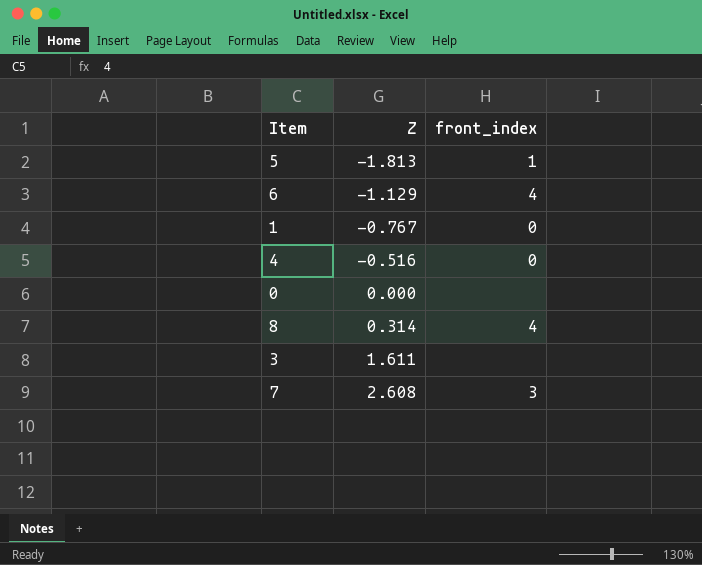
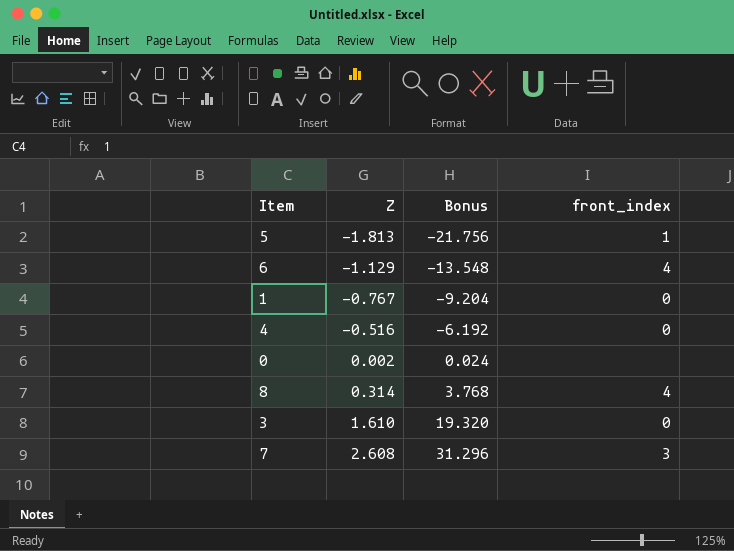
column Bonus | formula: none -> [Z] * 12
0 | Z: 0.000 -> 0.002
3 | Z: 1.611 -> 1.610
3 | front_index: none -> 0

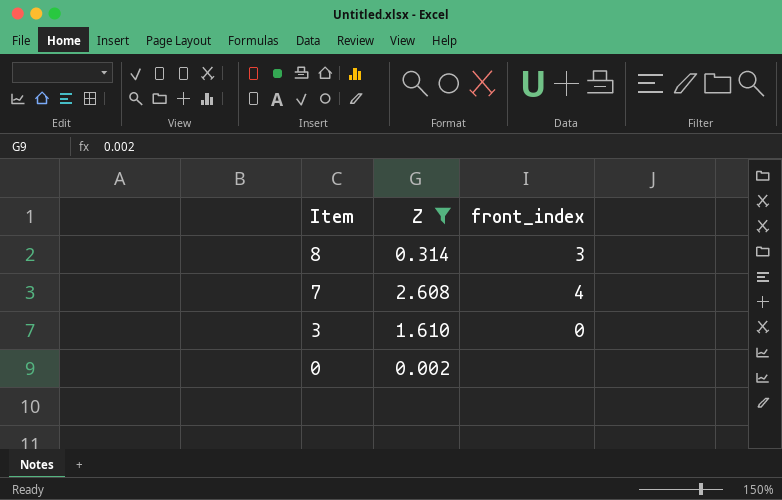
filter: none -> Z >= 0.002
row order: Z ascending -> Item descending
column Bonus | formula: [Z] * 12 -> none
8 | front_index: 4 -> 3
7 | front_index: 3 -> 4

